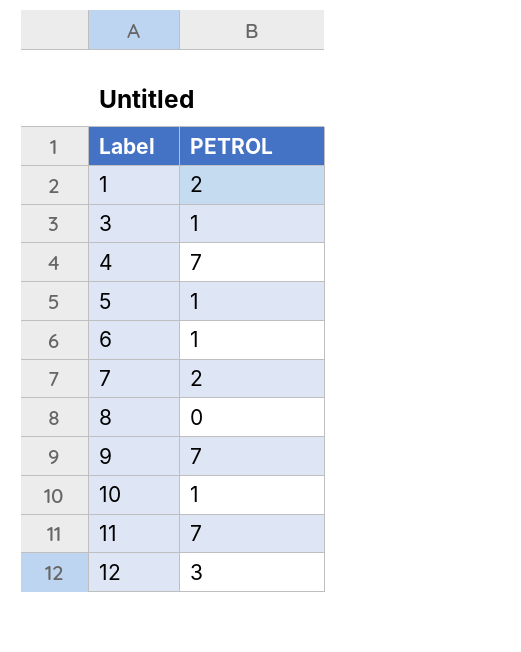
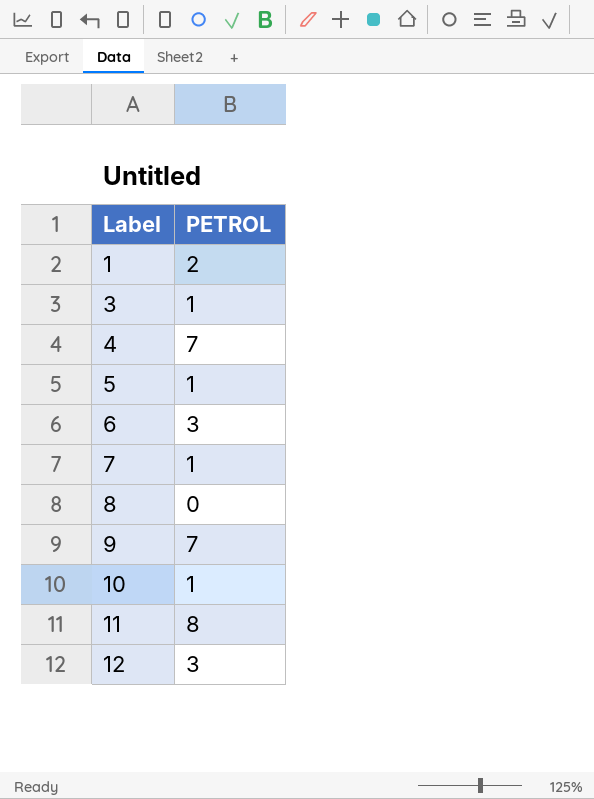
6 | PETROL: 1 -> 3
7 | PETROL: 2 -> 1
11 | PETROL: 7 -> 8

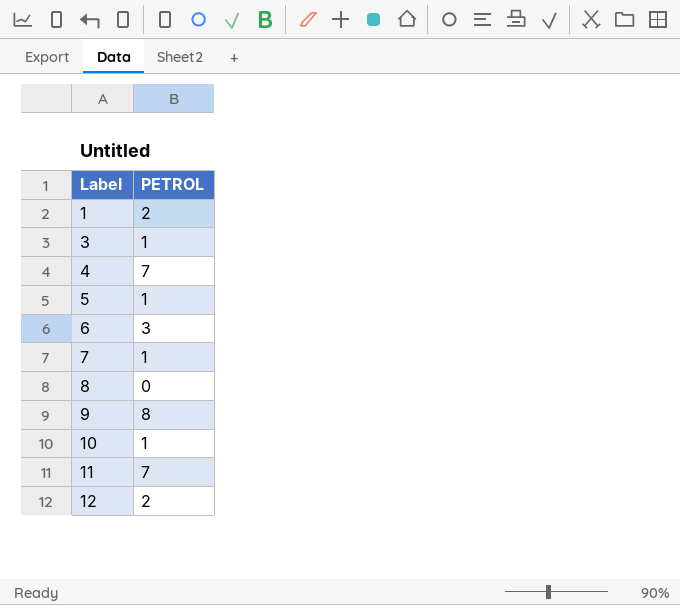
9 | PETROL: 7 -> 8
11 | PETROL: 8 -> 7
12 | PETROL: 3 -> 2

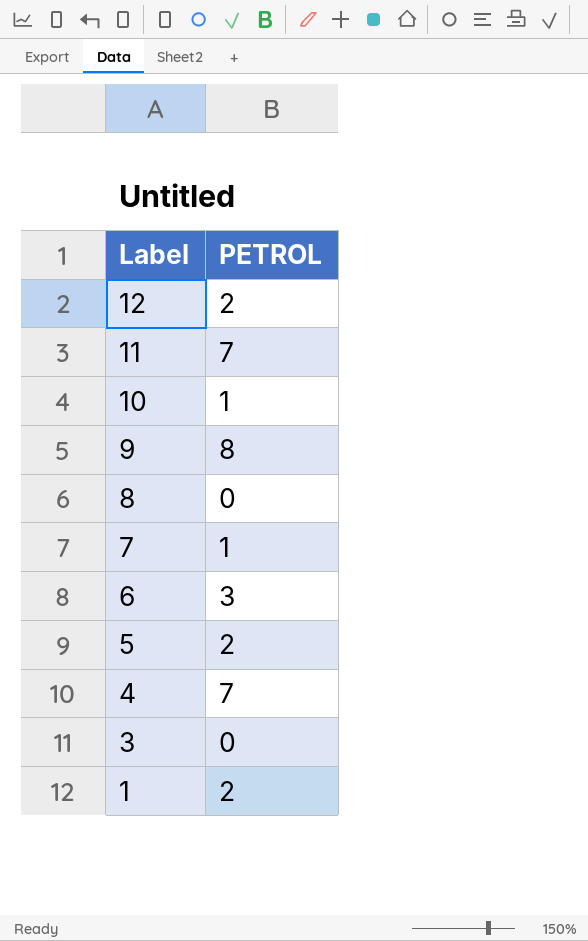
row order: Label ascending -> Label descending
5 | PETROL: 1 -> 2
3 | PETROL: 1 -> 0

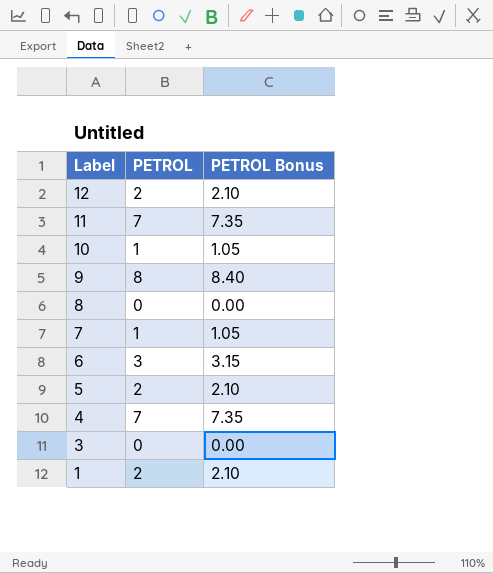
column PETROL Bonus | formula: none -> [PETROL] * 1.05

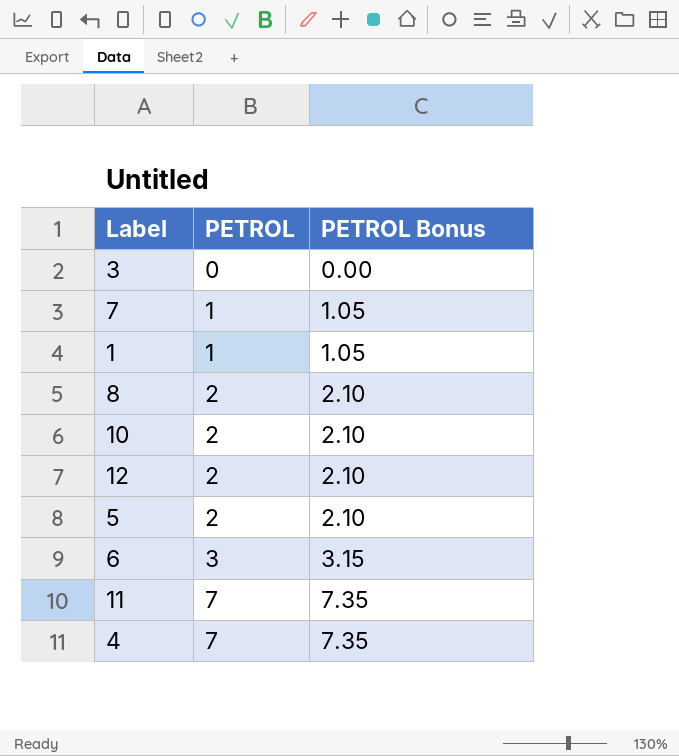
row order: Label descending -> PETROL ascending
row 9: 8 | 8.40 -> none
1 | PETROL: 2 -> 1
1 | PETROL Bonus: 2.10 -> 1.05
8 | PETROL: 0 -> 2
8 | PETROL Bonus: 0.00 -> 2.10
10 | PETROL: 1 -> 2
10 | PETROL Bonus: 1.05 -> 2.10

